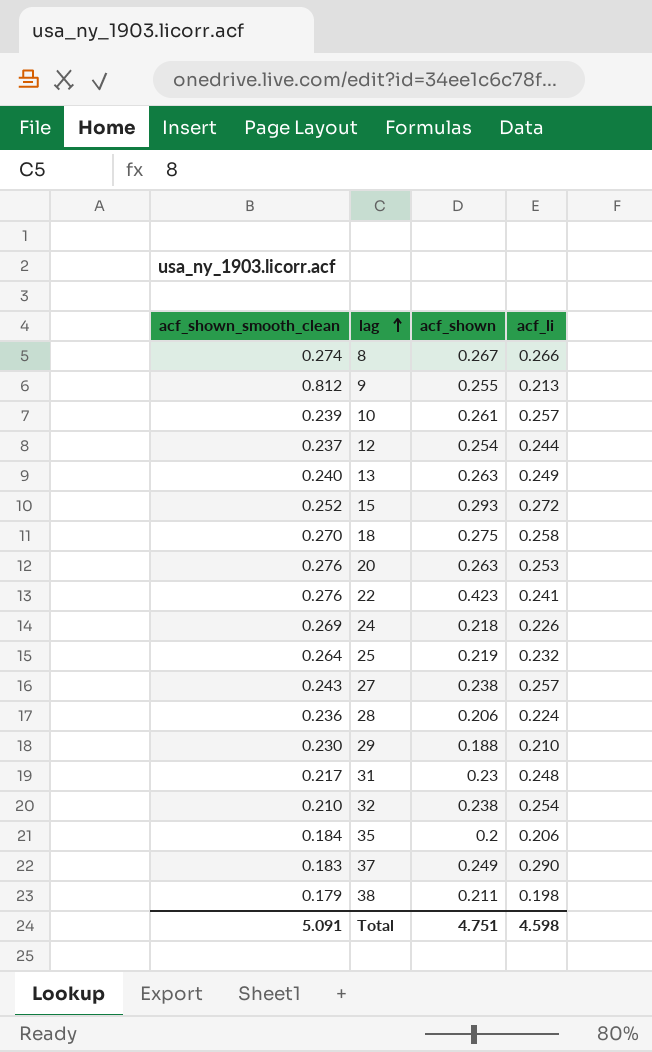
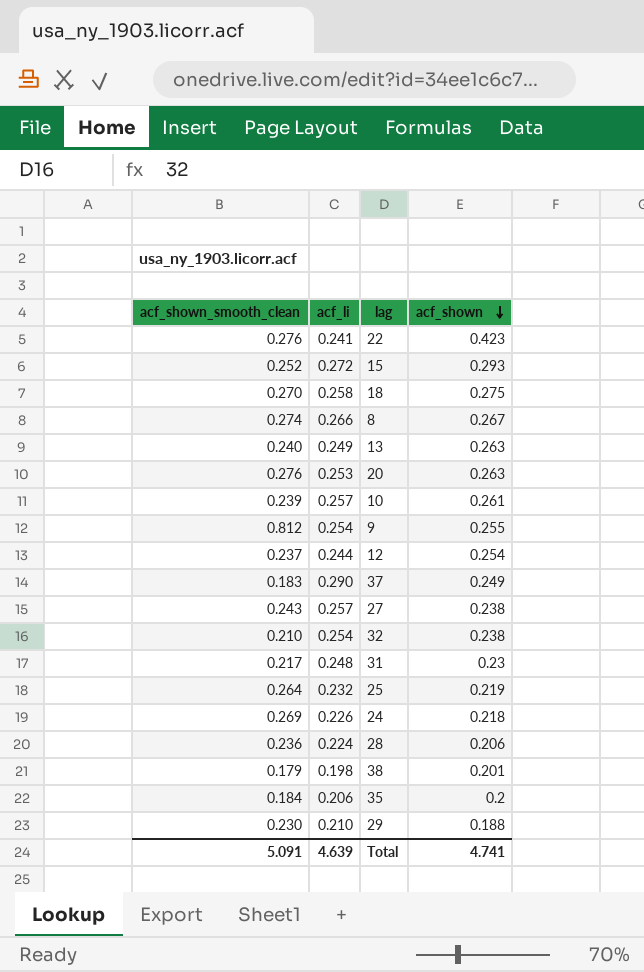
row order: lag ascending -> acf_shown descending
column acf_li | position: 4 -> 2
9 | acf_li: 0.213 -> 0.254
38 | acf_shown: 0.211 -> 0.201
Total | acf_li: 4.598 -> 4.639
Total | acf_shown: 4.751 -> 4.741

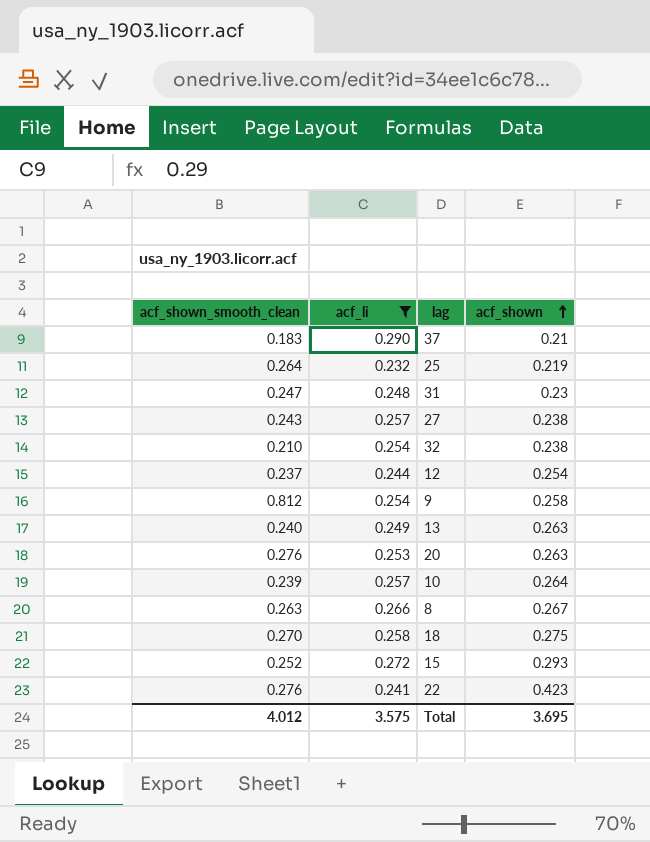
filter: none -> acf_li >= 0.232
row order: acf_shown descending -> acf_shown ascending
37 | acf_shown: 0.249 -> 0.21
31 | acf_shown_smooth_clean: 0.217 -> 0.247
9 | acf_shown: 0.255 -> 0.258
10 | acf_shown: 0.261 -> 0.264
8 | acf_shown_smooth_clean: 0.274 -> 0.263
Total | acf_shown_smooth_clean: 5.091 -> 4.012
Total | acf_li: 4.639 -> 3.575
Total | acf_shown: 4.741 -> 3.695

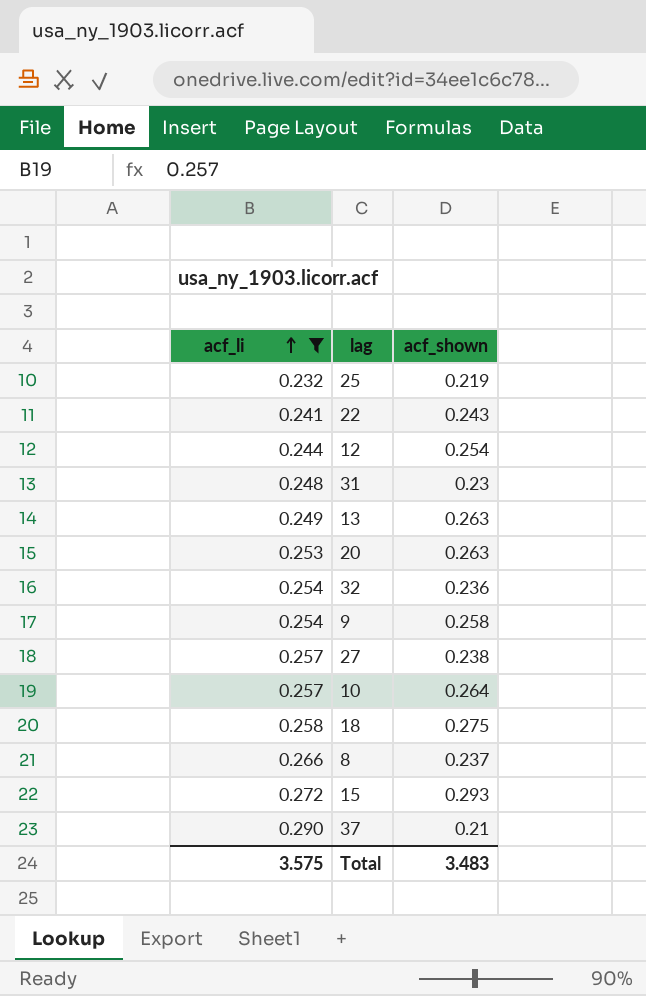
row order: acf_shown ascending -> acf_li ascending
column acf_shown_smooth_clean | position: 1 -> none
22 | acf_shown: 0.423 -> 0.243
32 | acf_shown: 0.238 -> 0.236
8 | acf_shown: 0.267 -> 0.237
Total | acf_shown: 3.695 -> 3.483

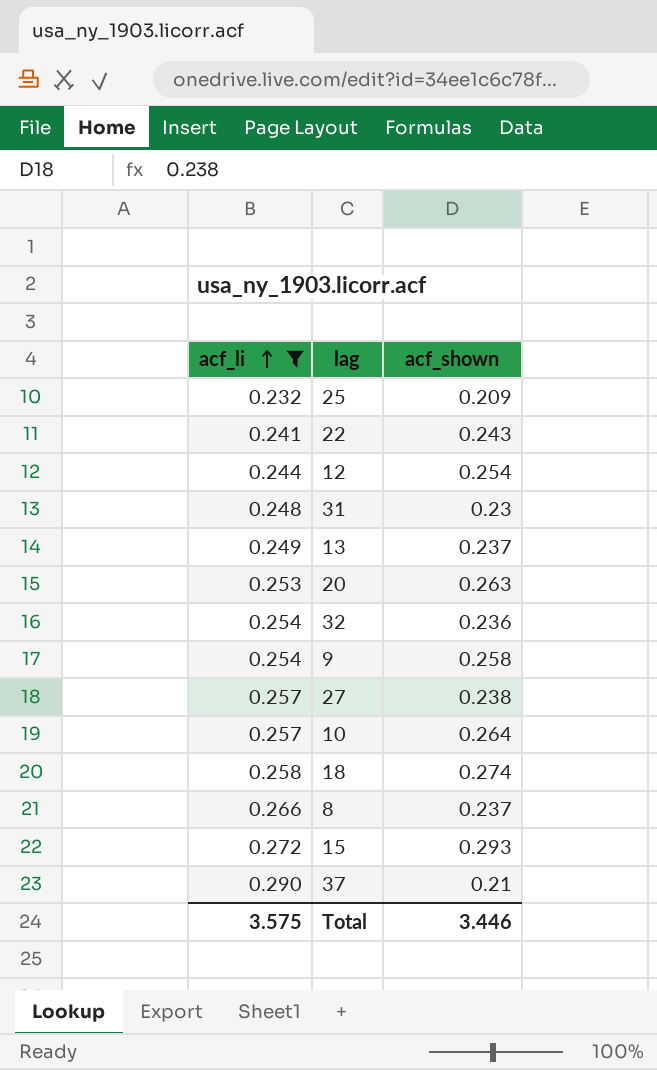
25 | acf_shown: 0.219 -> 0.209
13 | acf_shown: 0.263 -> 0.237
18 | acf_shown: 0.275 -> 0.274
Total | acf_shown: 3.483 -> 3.446

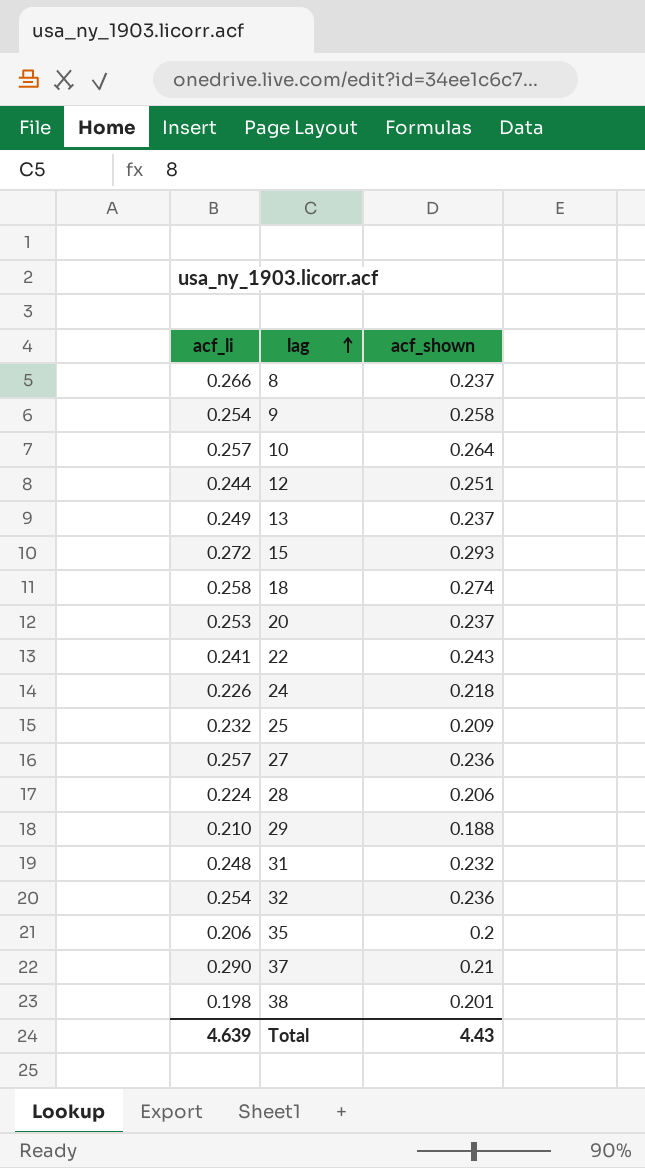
filter: acf_li >= 0.232 -> none
row order: acf_li ascending -> lag ascending
12 | acf_shown: 0.254 -> 0.251
20 | acf_shown: 0.263 -> 0.237
27 | acf_shown: 0.238 -> 0.236
31 | acf_shown: 0.23 -> 0.232
Total | acf_li: 3.575 -> 4.639
Total | acf_shown: 3.446 -> 4.43

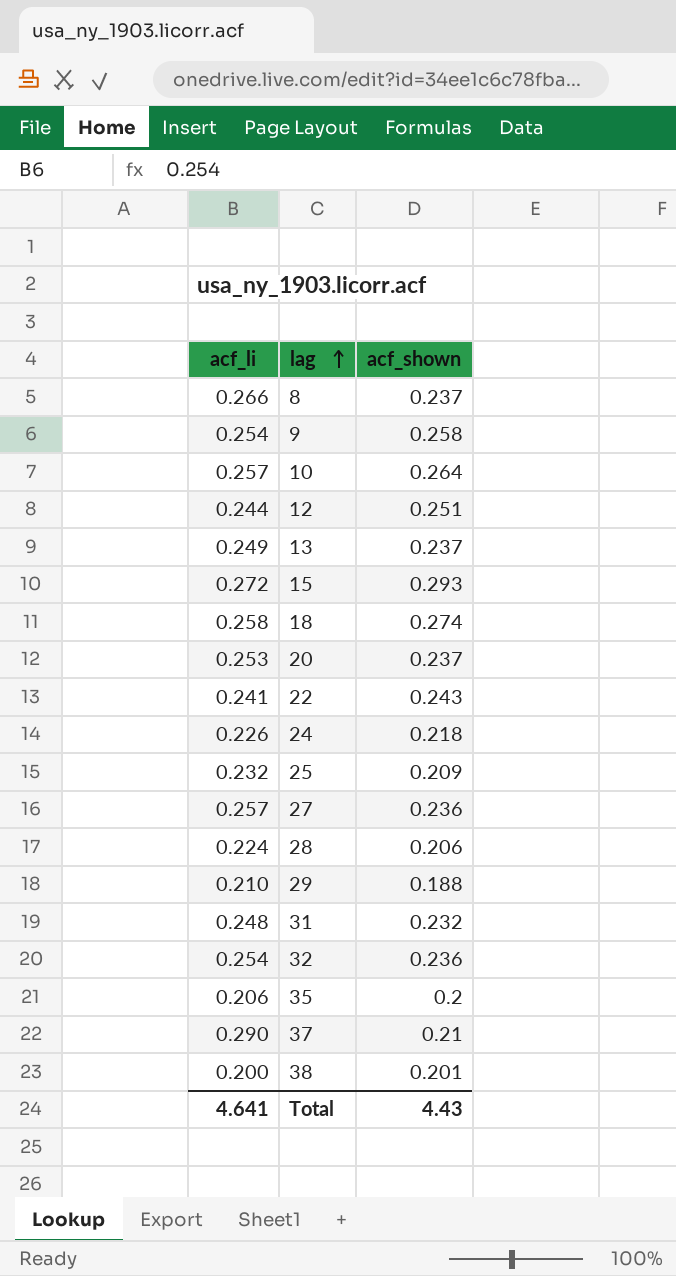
38 | acf_li: 0.198 -> 0.200
Total | acf_li: 4.639 -> 4.641

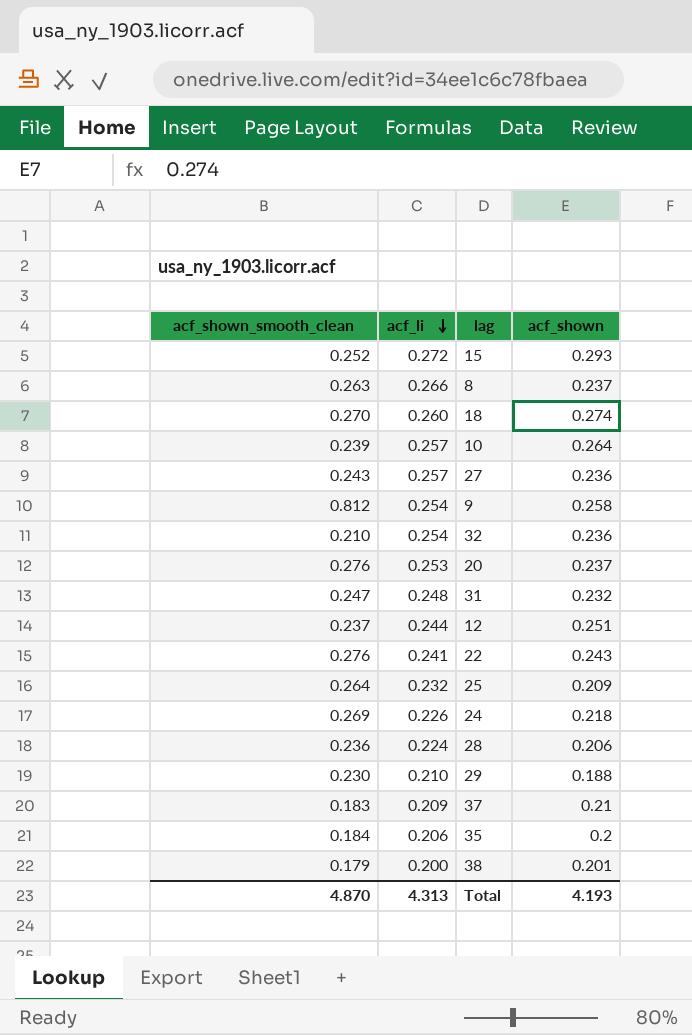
row order: lag ascending -> acf_li descending
column acf_shown_smooth_clean | position: none -> 1
row 13: 0.249 | 0.237 -> none
18 | acf_li: 0.258 -> 0.260
37 | acf_li: 0.290 -> 0.209
Total | acf_li: 4.641 -> 4.313
Total | acf_shown: 4.43 -> 4.193

